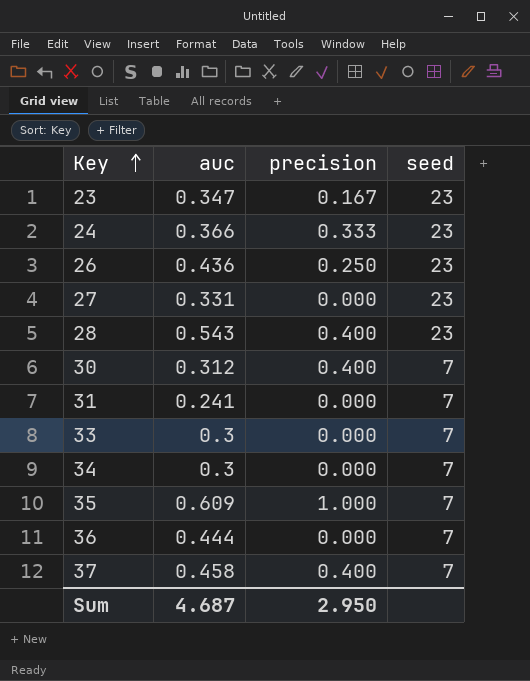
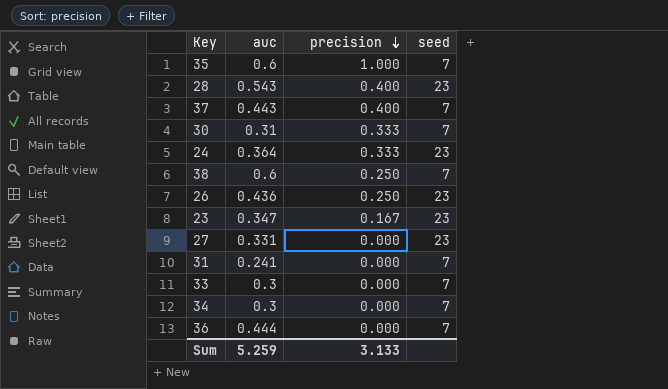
row order: Key ascending -> precision descending
35 | auc: 0.609 -> 0.6
37 | auc: 0.458 -> 0.443
30 | auc: 0.312 -> 0.31
30 | precision: 0.400 -> 0.333
24 | auc: 0.366 -> 0.364
row 38: none -> 0.6 | 0.250 | 7
Sum | auc: 4.687 -> 5.259
Sum | precision: 2.950 -> 3.133

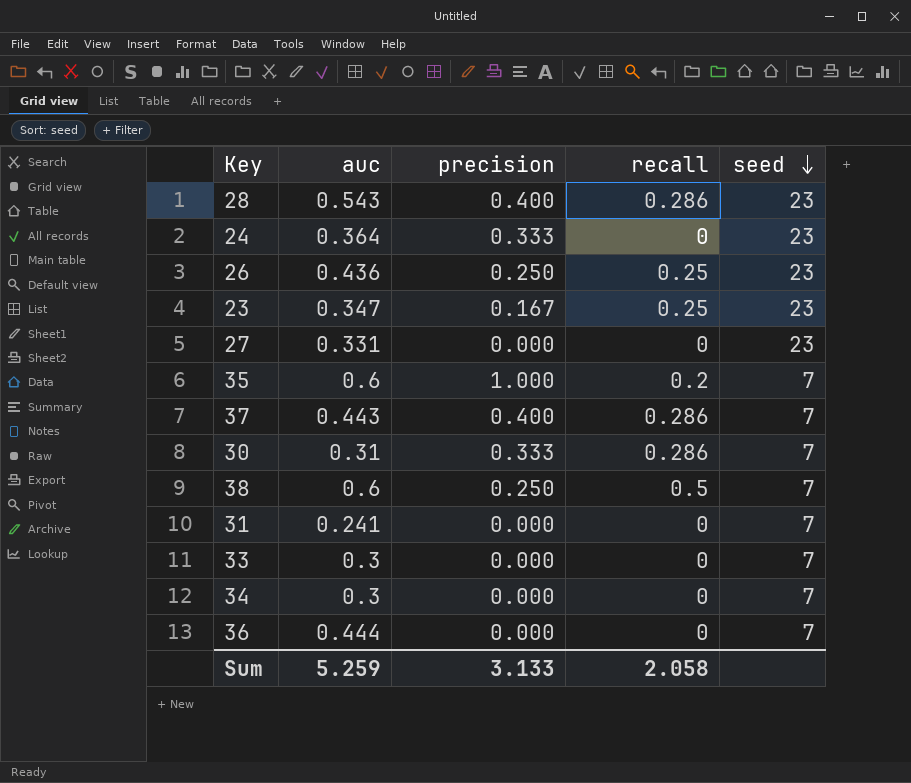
row order: precision descending -> seed descending
column recall | position: none -> 4

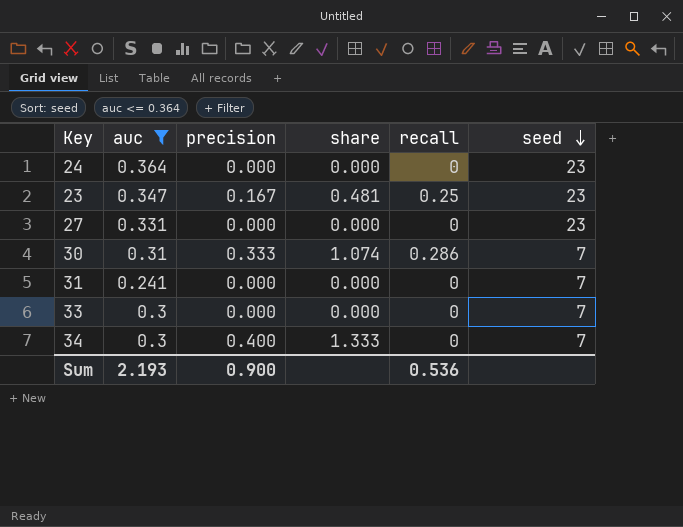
filter: none -> auc <= 0.364
column share | formula: none -> [precision] / [auc]
24 | precision: 0.333 -> 0.000
34 | precision: 0.000 -> 0.400
Sum | auc: 5.259 -> 2.193
Sum | precision: 3.133 -> 0.900
Sum | recall: 2.058 -> 0.536

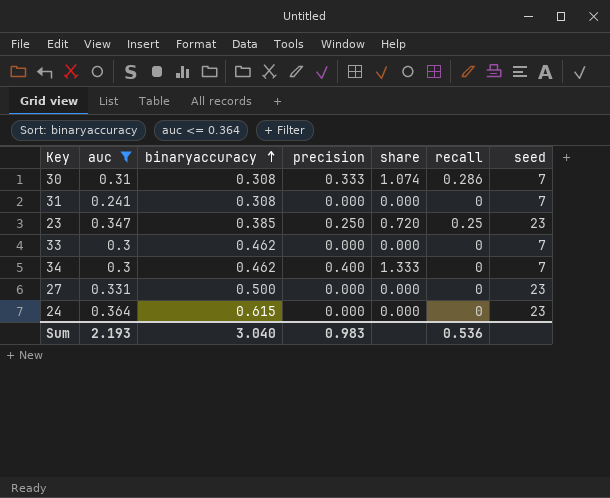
row order: seed descending -> binaryaccuracy ascending
column binaryaccuracy | position: none -> 3
23 | precision: 0.167 -> 0.250
23 | share: 0.481 -> 0.720
Sum | precision: 0.900 -> 0.983

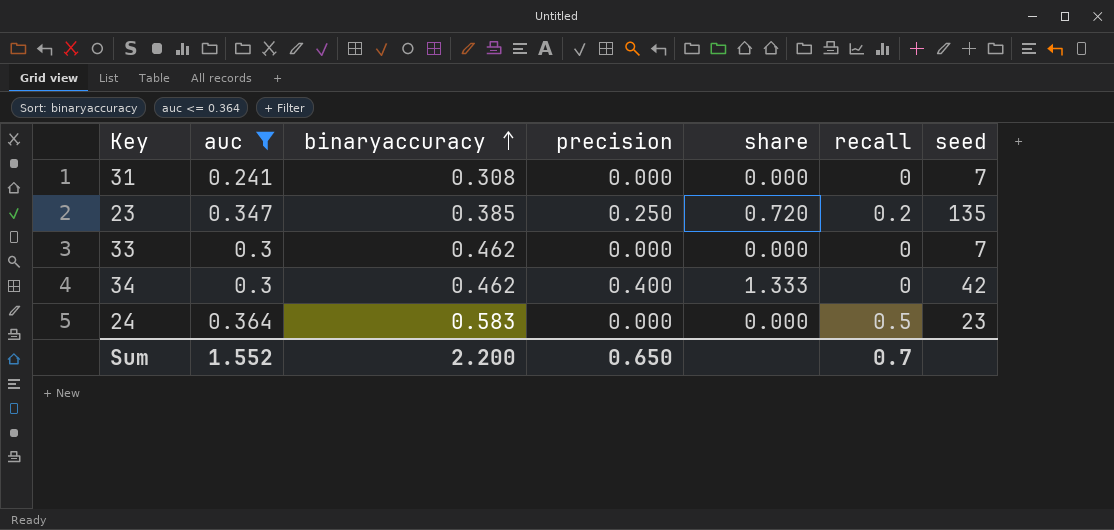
row 30: 0.31 | 0.308 | 0.333 | 1.074 | 0.286 | 7 -> none
row 27: 0.331 | 0.500 | 0.000 | 0.000 | 0 | 23 -> none
23 | recall: 0.25 -> 0.2
23 | seed: 23 -> 135
34 | seed: 7 -> 42
24 | binaryaccuracy: 0.615 -> 0.583
24 | recall: 0 -> 0.5
Sum | auc: 2.193 -> 1.552
Sum | binaryaccuracy: 3.040 -> 2.200
Sum | precision: 0.983 -> 0.650
Sum | recall: 0.536 -> 0.7

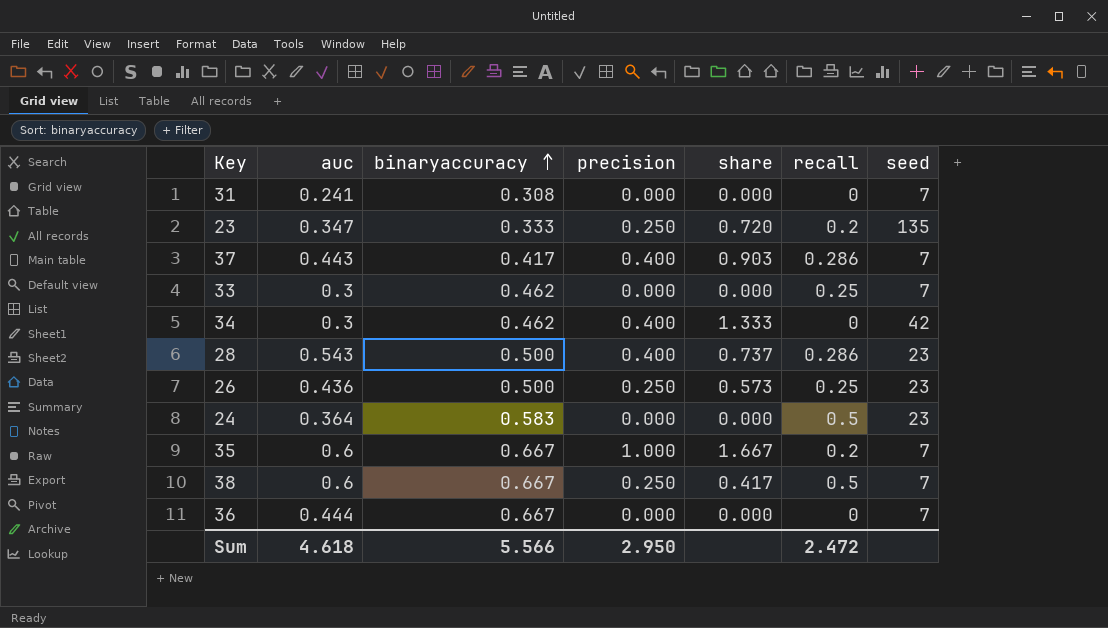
filter: auc <= 0.364 -> none
23 | binaryaccuracy: 0.385 -> 0.333
33 | recall: 0 -> 0.25
Sum | auc: 1.552 -> 4.618
Sum | binaryaccuracy: 2.200 -> 5.566
Sum | precision: 0.650 -> 2.950
Sum | recall: 0.7 -> 2.472

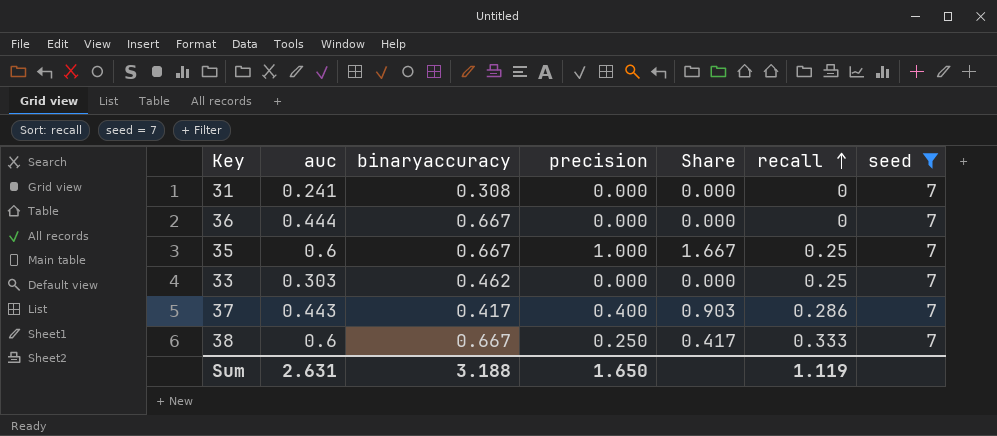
filter: none -> seed = 7
row order: binaryaccuracy ascending -> recall ascending
column name: share -> Share
35 | recall: 0.2 -> 0.25
33 | auc: 0.3 -> 0.303
38 | recall: 0.5 -> 0.333
Sum | auc: 4.618 -> 2.631
Sum | binaryaccuracy: 5.566 -> 3.188
Sum | precision: 2.950 -> 1.650
Sum | recall: 2.472 -> 1.119

